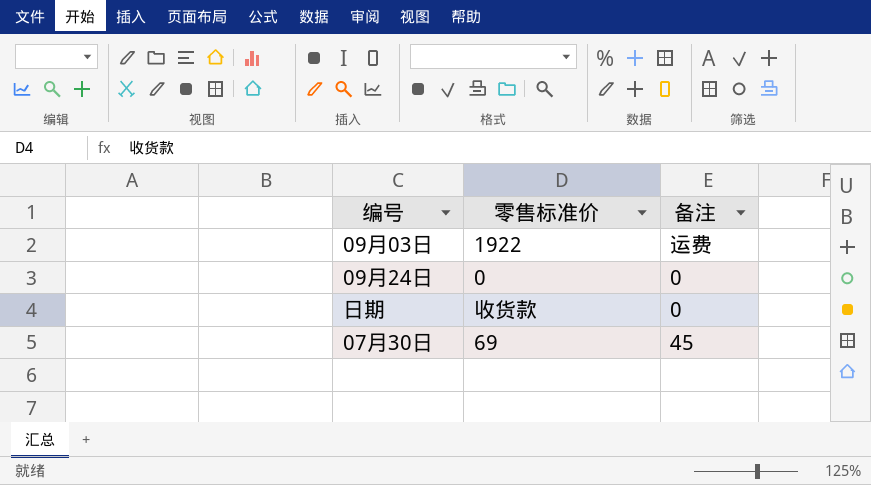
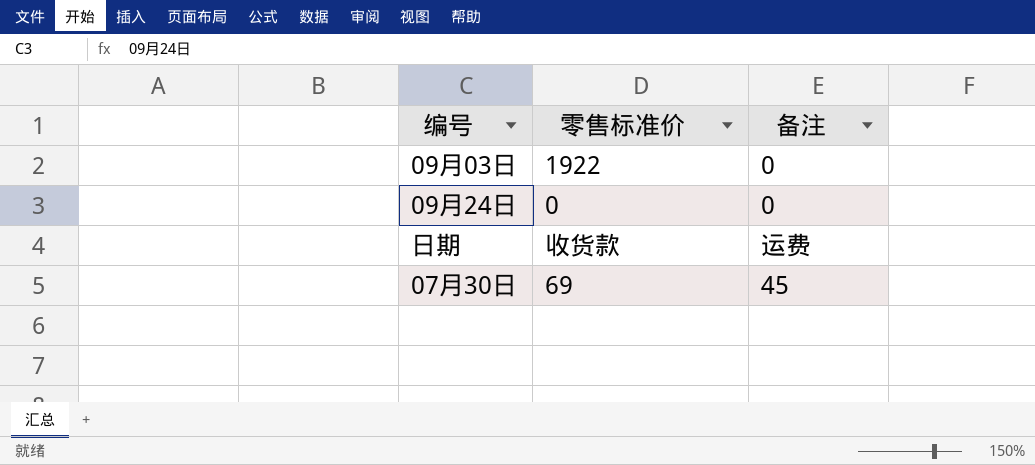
09月03日 | 备注: 运费 -> 0
日期 | 备注: 0 -> 运费

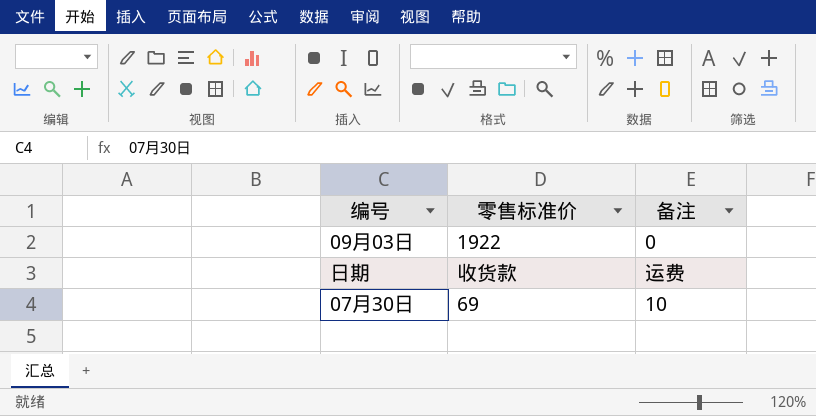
row 09月24日: 0 | 0 -> none
07月30日 | 备注: 45 -> 10

